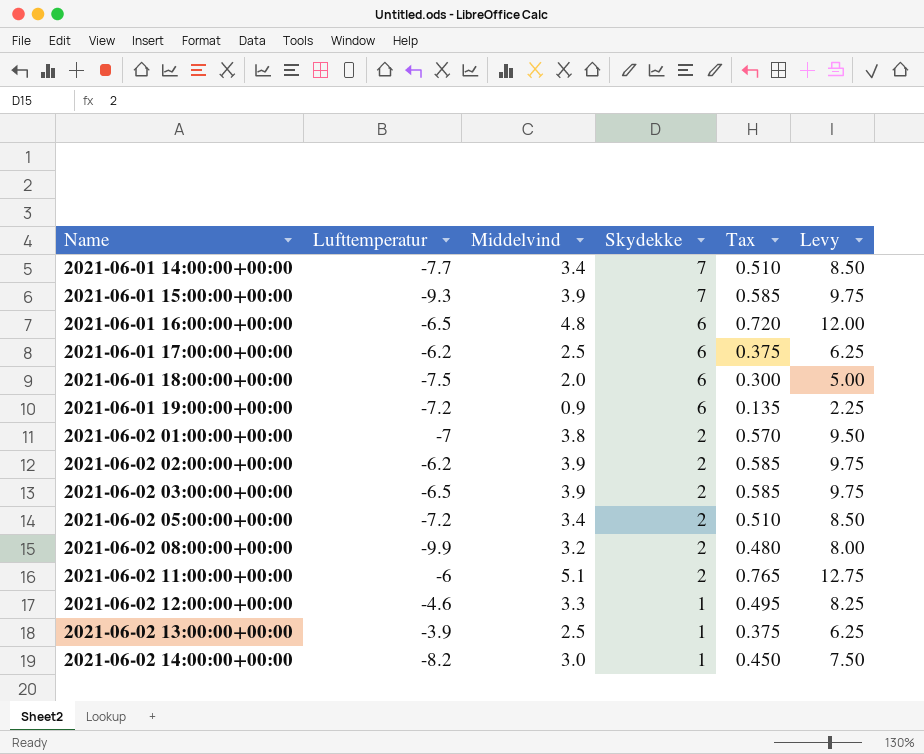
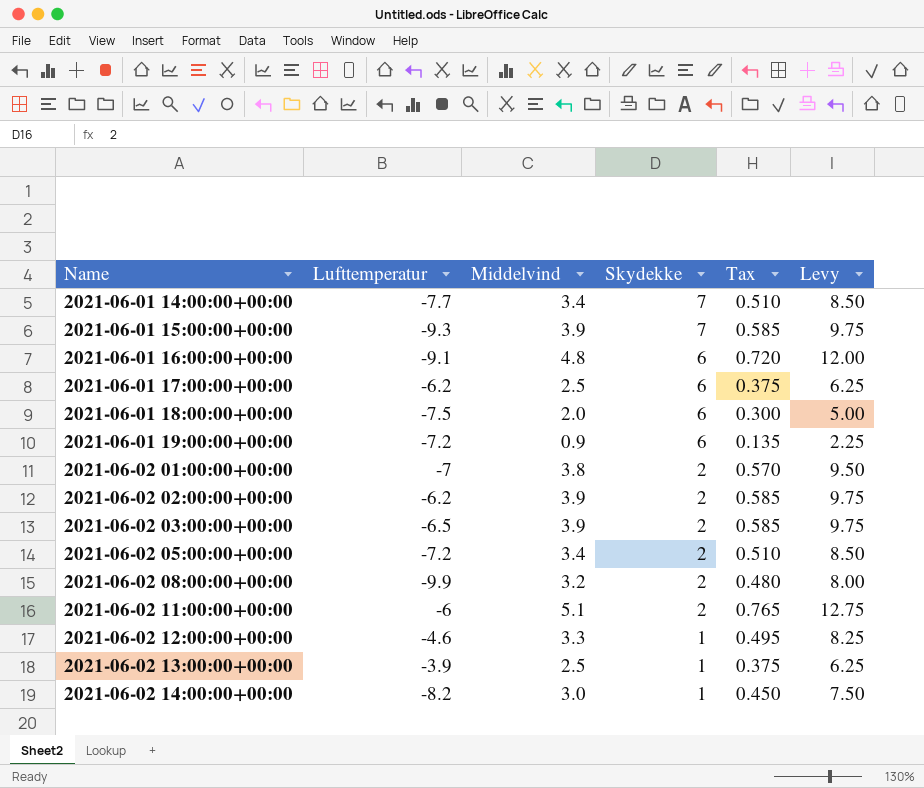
2021-06-01 16:00:00+00:00 | Lufttemperatur: -6.5 -> -9.1

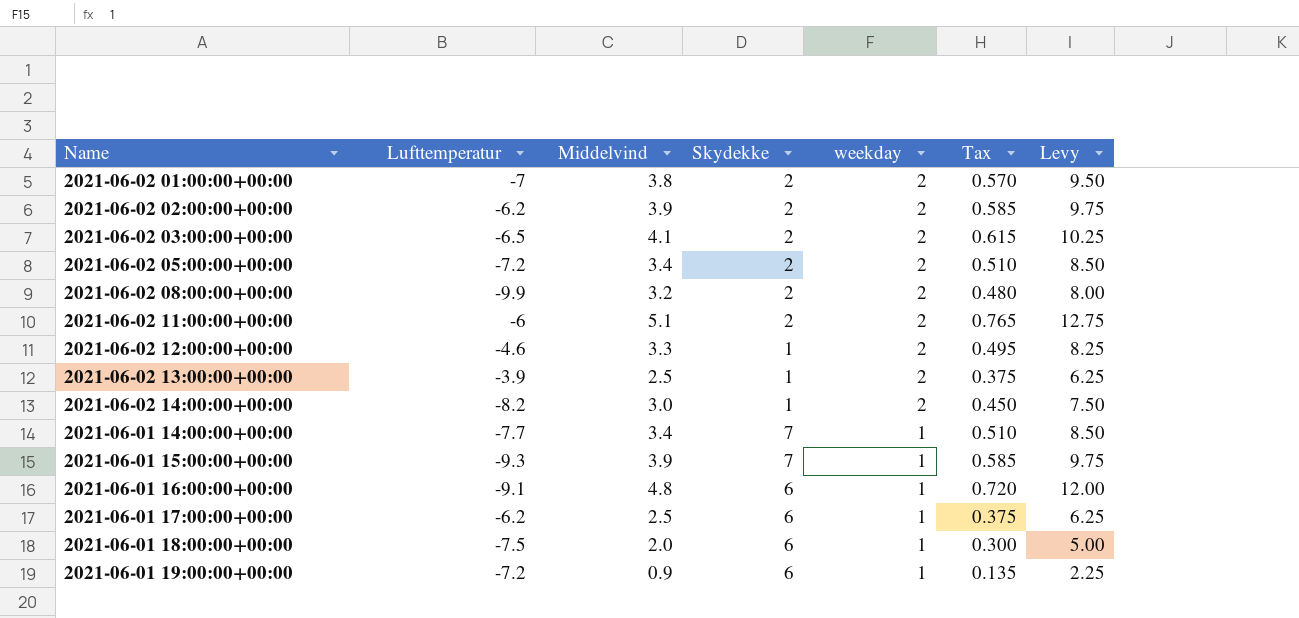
row order: Name ascending -> weekday descending
column weekday | position: none -> 5
2021-06-02 03:00:00+00:00 | Middelvind: 3.9 -> 4.1
2021-06-02 03:00:00+00:00 | Tax: 0.585 -> 0.615
2021-06-02 03:00:00+00:00 | Levy: 9.75 -> 10.25

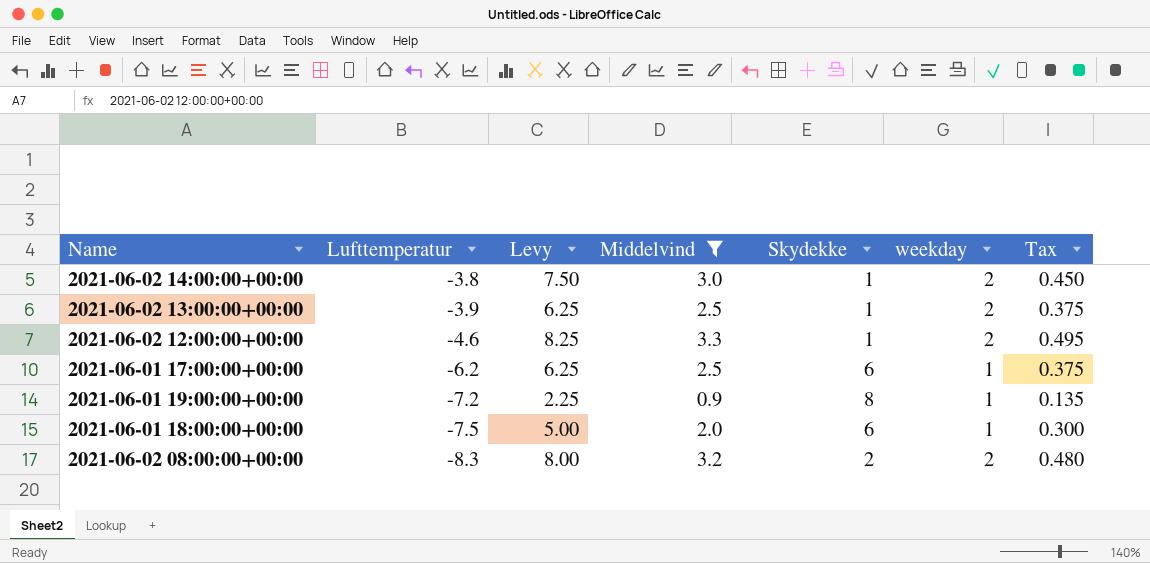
filter: none -> Middelvind <= 3.3
row order: weekday descending -> Lufttemperatur descending
column Levy | position: 7 -> 3
2021-06-02 14:00:00+00:00 | Lufttemperatur: -8.2 -> -3.8
2021-06-01 19:00:00+00:00 | Skydekke: 6 -> 8
2021-06-02 08:00:00+00:00 | Lufttemperatur: -9.9 -> -8.3

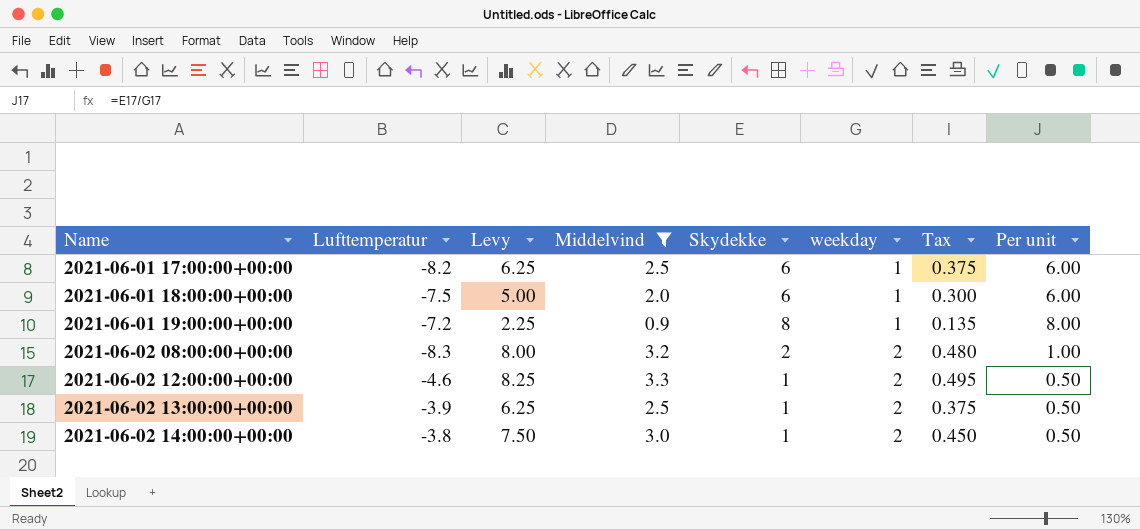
row order: Lufttemperatur descending -> Name ascending
column Per unit | formula: none -> [Skydekke] / [weekday]
2021-06-01 17:00:00+00:00 | Lufttemperatur: -6.2 -> -8.2

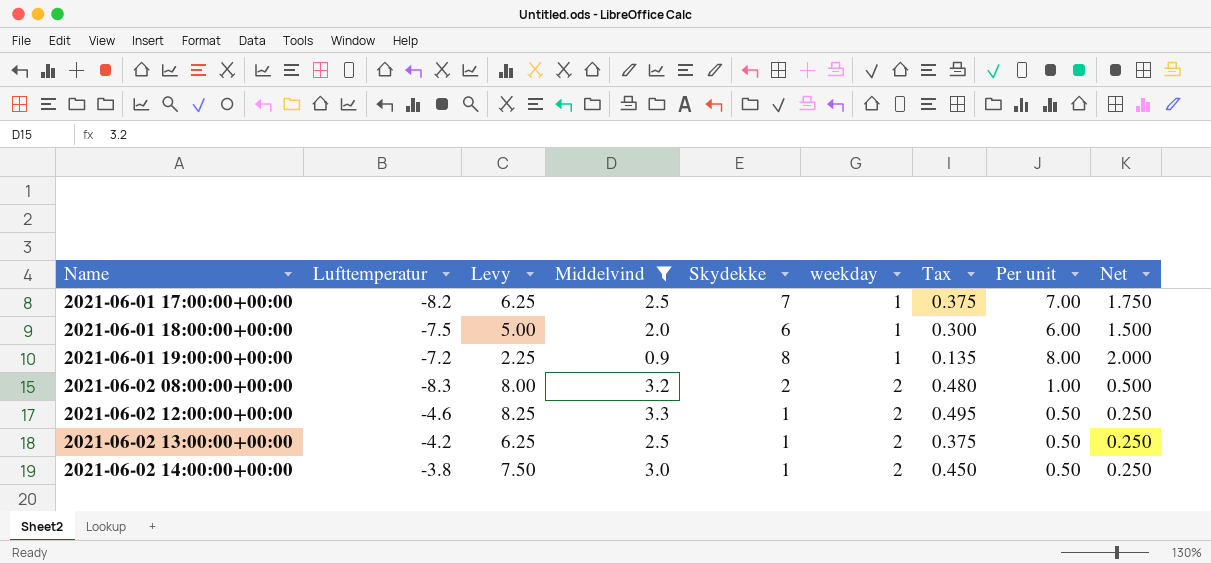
column Net | formula: none -> [Skydekke] * 0.25
2021-06-01 17:00:00+00:00 | Skydekke: 6 -> 7
2021-06-01 17:00:00+00:00 | Per unit: 6.00 -> 7.00
2021-06-02 13:00:00+00:00 | Lufttemperatur: -3.9 -> -4.2

